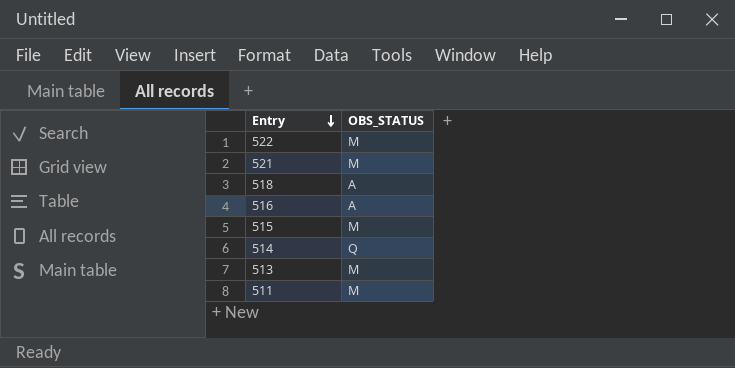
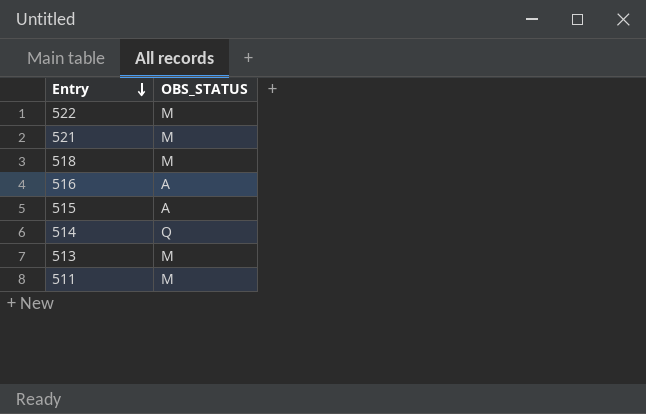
518 | OBS_STATUS: A -> M
515 | OBS_STATUS: M -> A

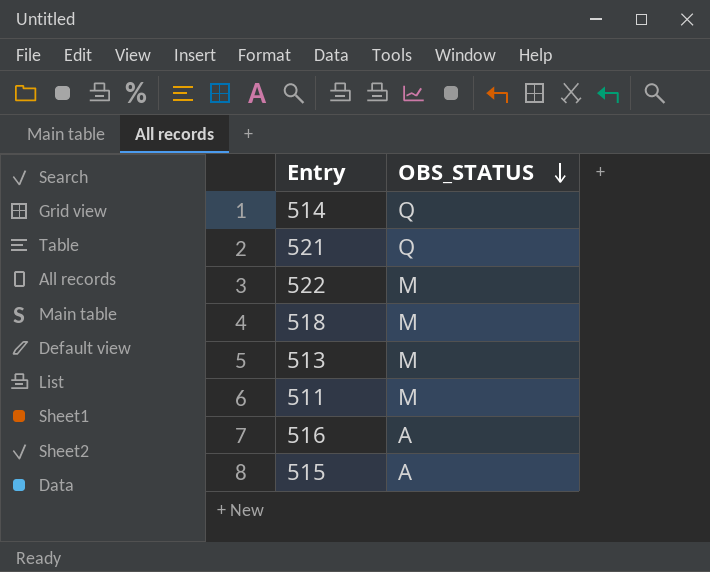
row order: Entry descending -> OBS_STATUS descending
521 | OBS_STATUS: M -> Q

